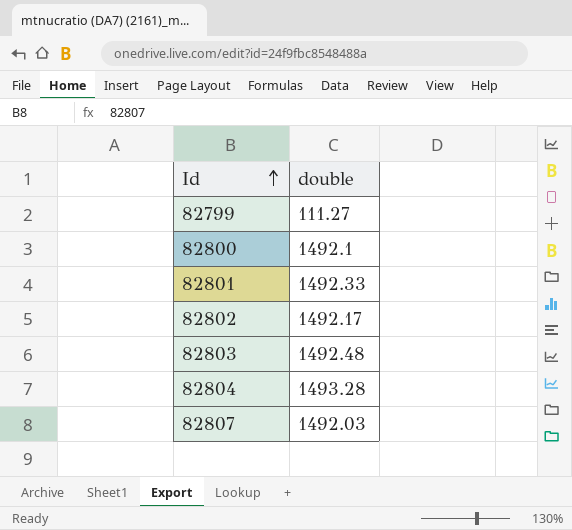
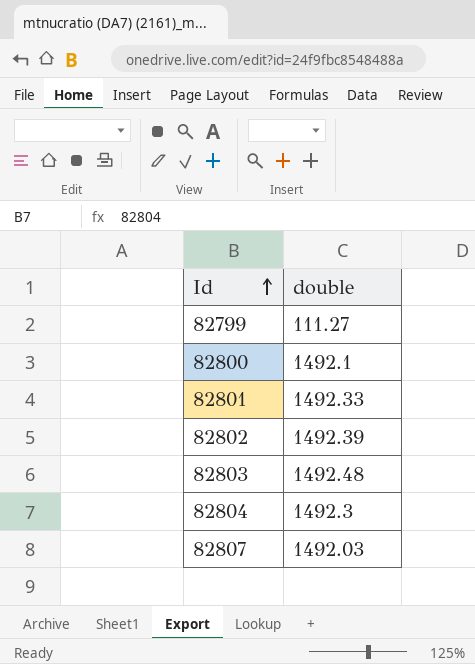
82802 | double: 1492.17 -> 1492.39
82804 | double: 1493.28 -> 1492.3

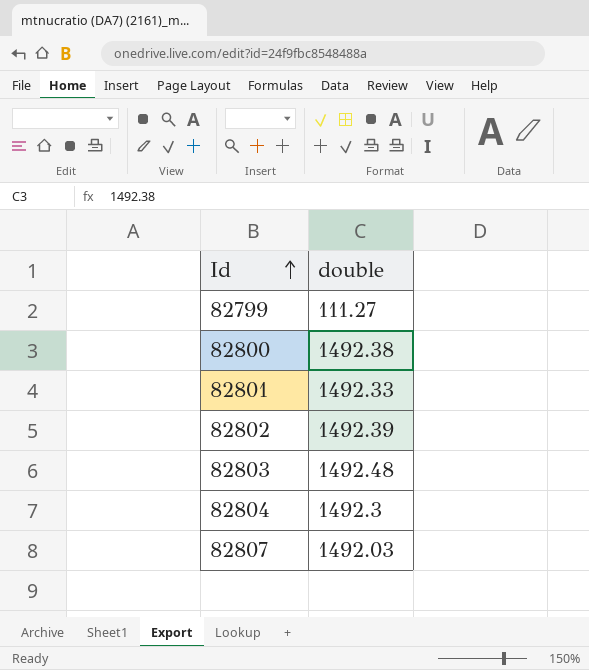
82800 | double: 1492.1 -> 1492.38

